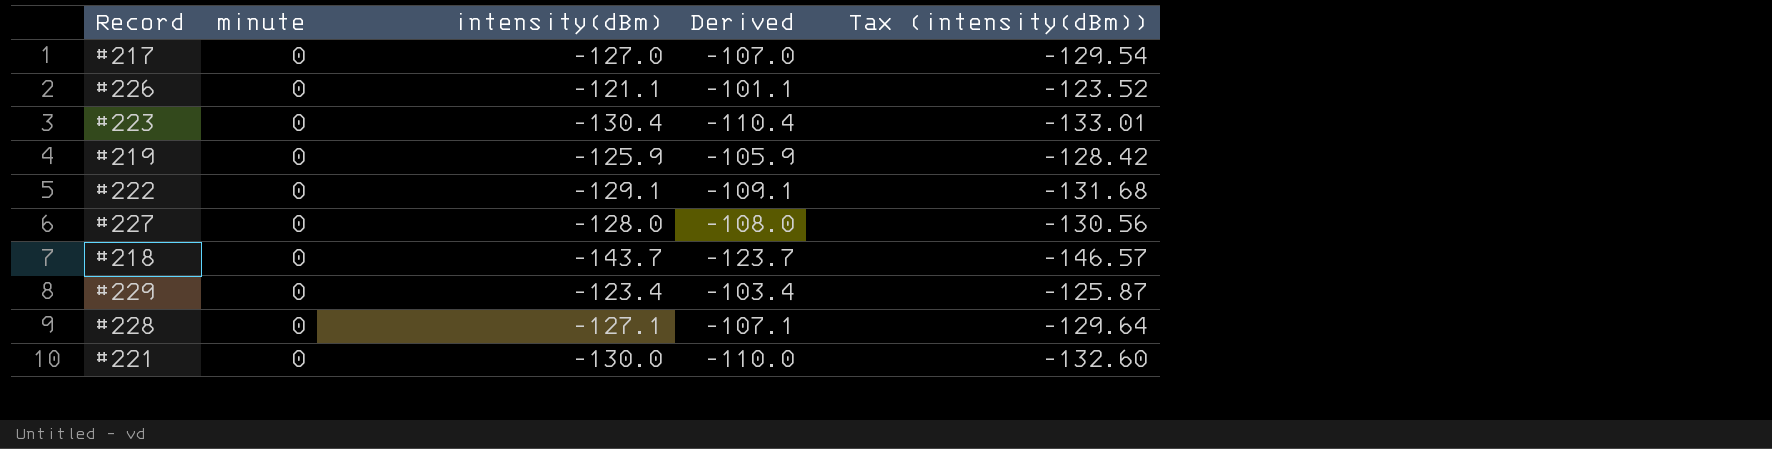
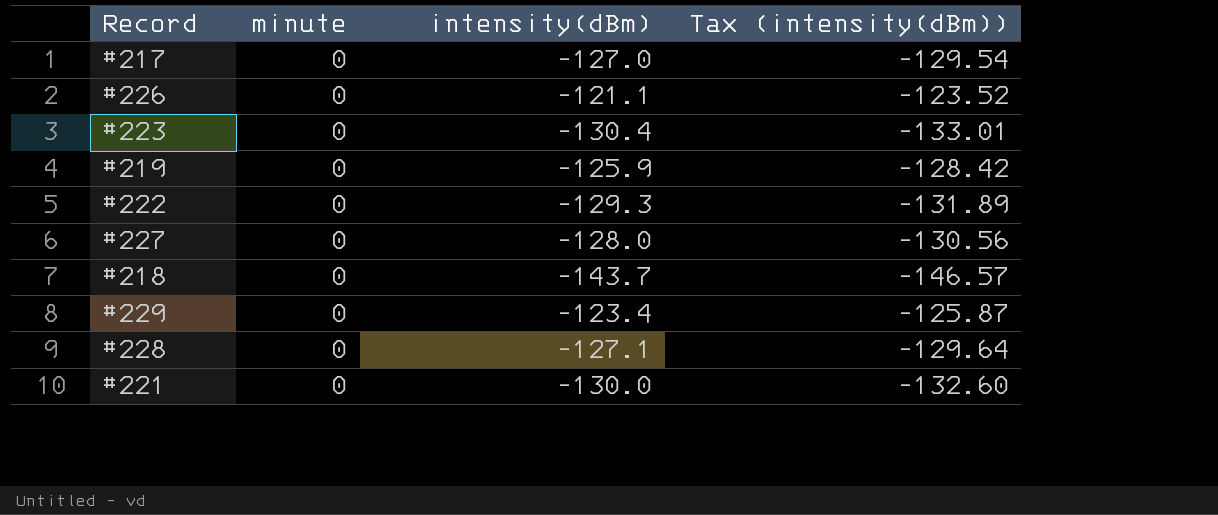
column Derived | formula: [intensity(dBm)] + 20 -> none
#222 | intensity(dBm): -129.1 -> -129.3
#222 | Tax (intensity(dBm)): -131.68 -> -131.89

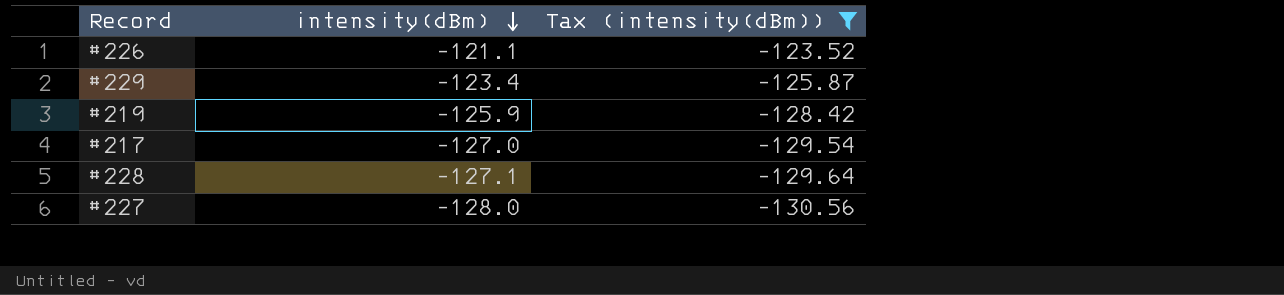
filter: none -> Tax (intensity(dBm)) >= -130.56
row order: none -> intensity(dBm) descending
column minute | position: 2 -> none

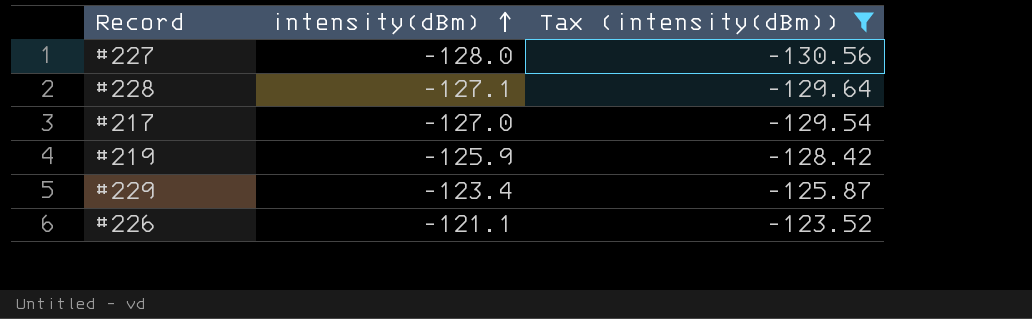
row order: intensity(dBm) descending -> intensity(dBm) ascending

